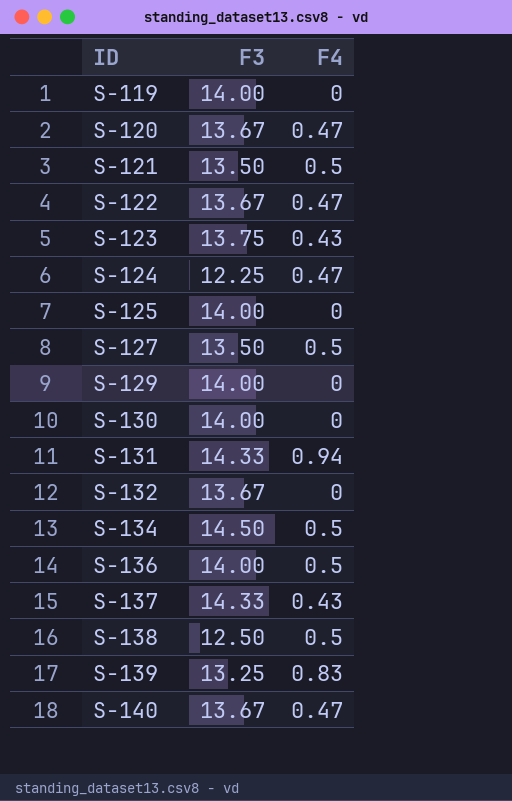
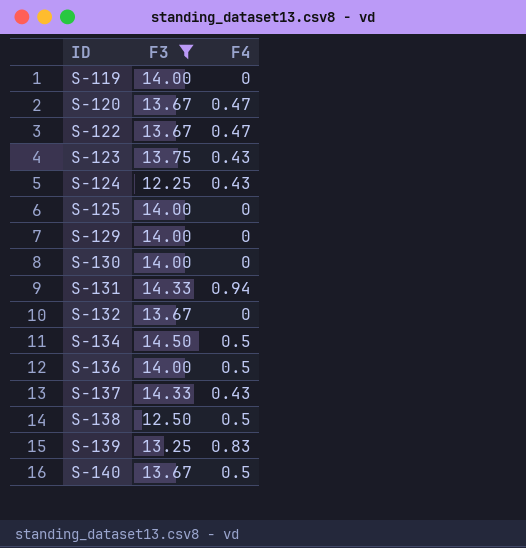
filter: none -> F3 != 13.50
S-124 | F4: 0.47 -> 0.43
S-140 | F4: 0.47 -> 0.5

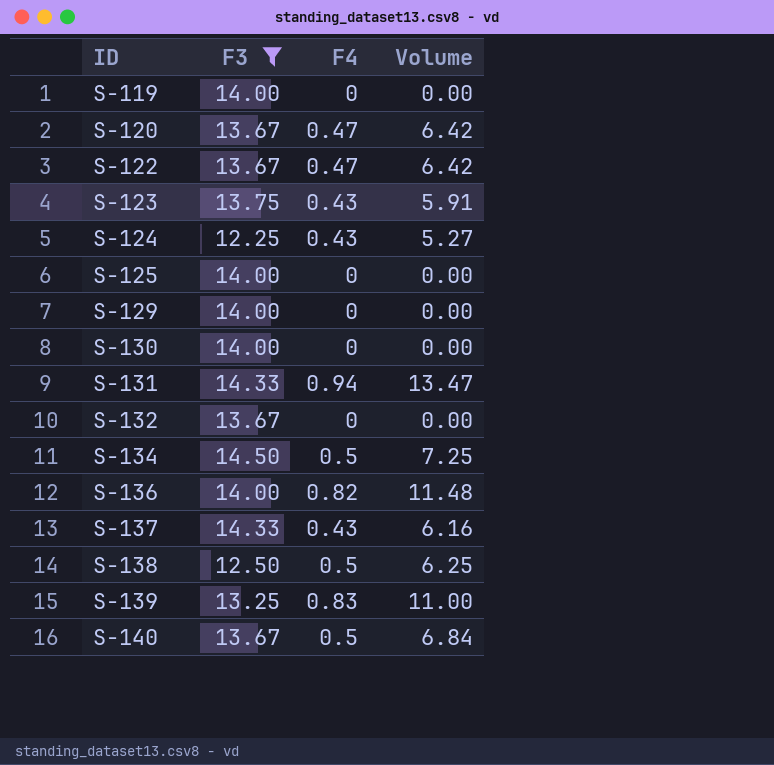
column Volume | formula: none -> [F3] * [F4]
S-136 | F4: 0.5 -> 0.82

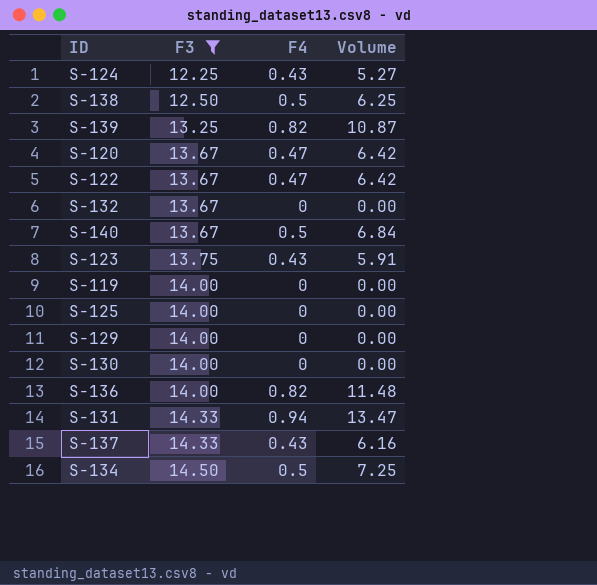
row order: ID ascending -> F3 ascending
S-139 | F4: 0.83 -> 0.82
S-139 | Volume: 11.00 -> 10.87

